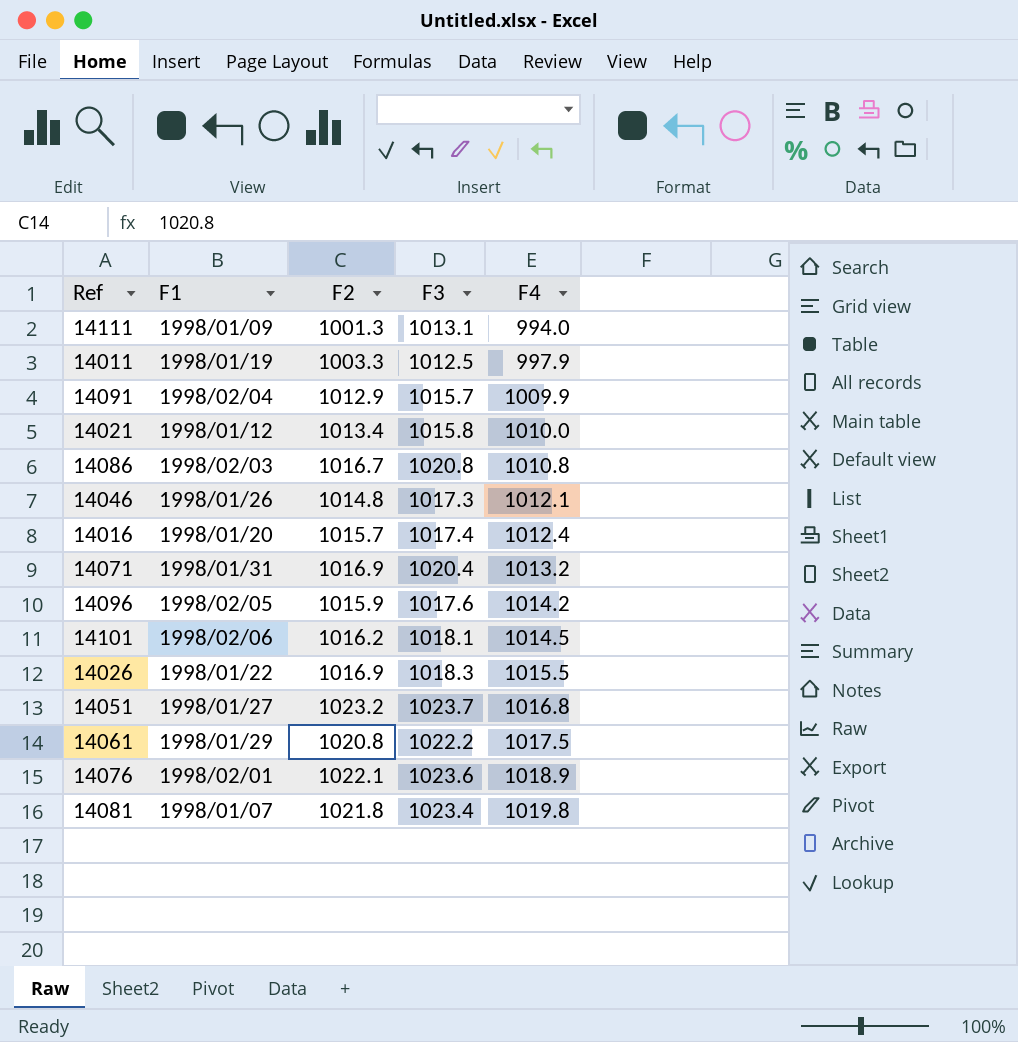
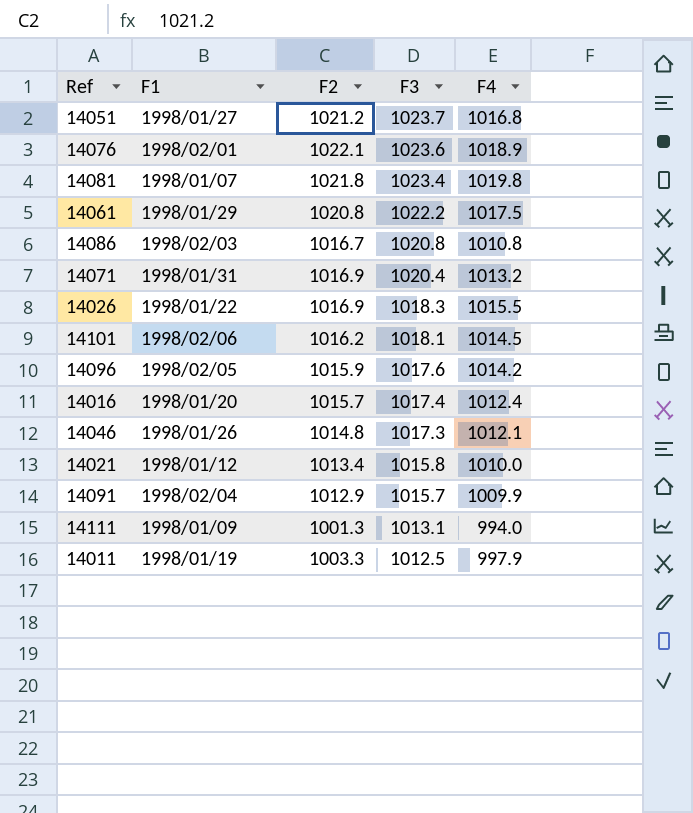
row order: F4 ascending -> F3 descending
14051 | F2: 1023.2 -> 1021.2

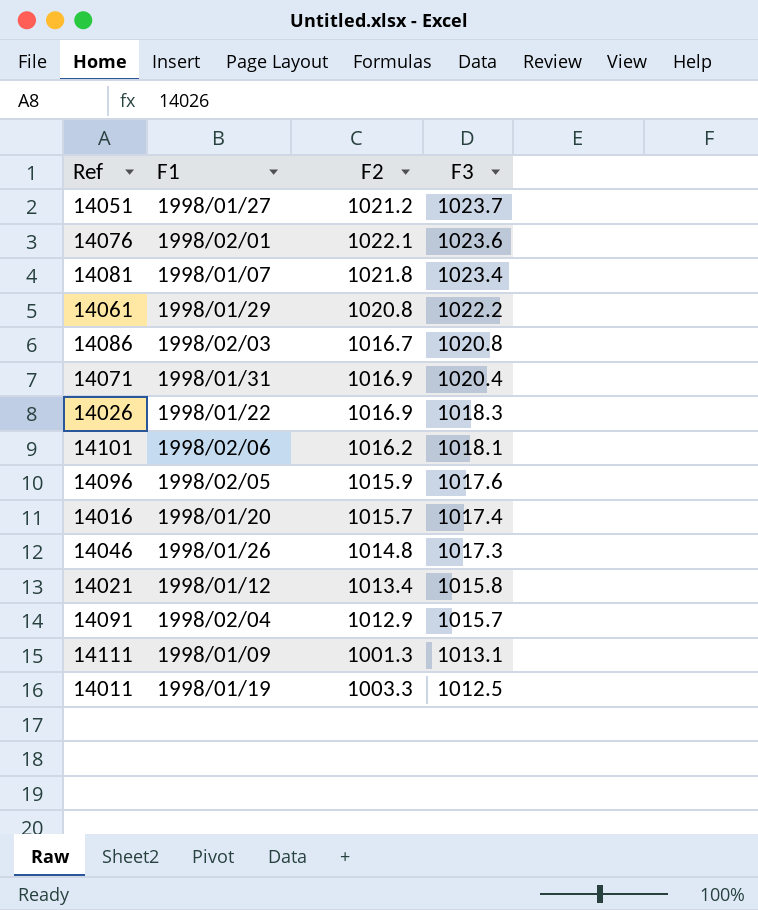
column F4 | position: 5 -> none

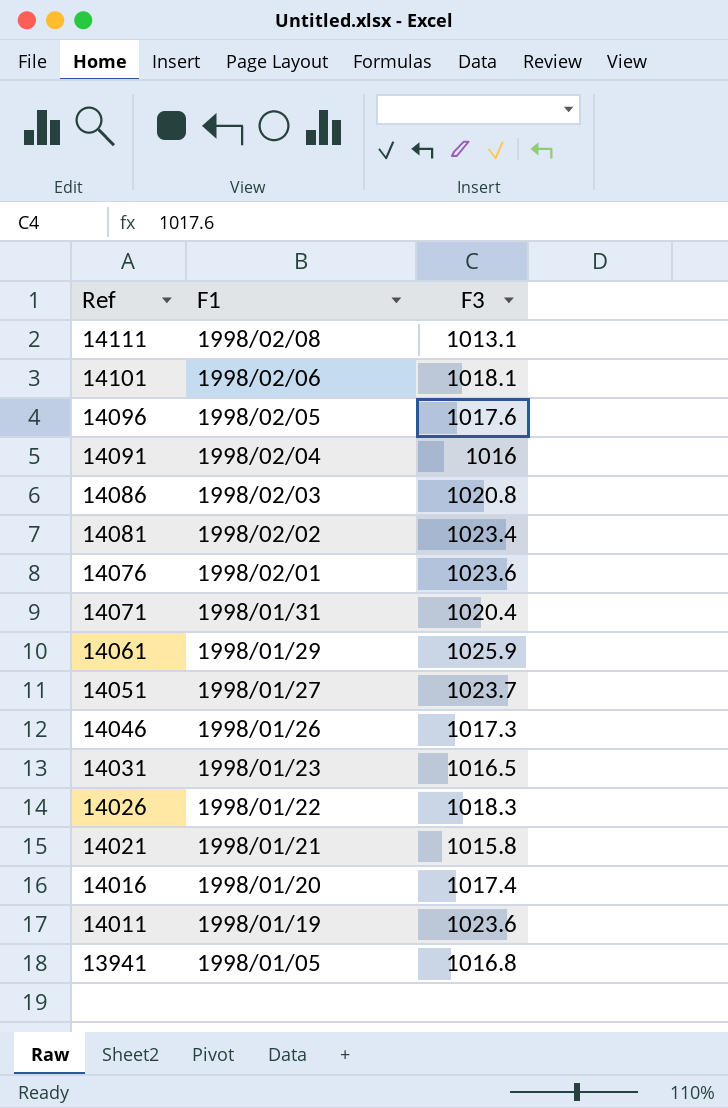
row order: F3 descending -> Ref descending
column F2 | position: 3 -> none
14111 | F1: 1998/01/09 -> 1998/02/08
14091 | F3: 1015.7 -> 1016
14081 | F1: 1998/01/07 -> 1998/02/02
14061 | F3: 1022.2 -> 1025.9
row 14031: none -> 1998/01/23 | 1016.5
14021 | F1: 1998/01/12 -> 1998/01/21
14011 | F3: 1012.5 -> 1023.6
row 13941: none -> 1998/01/05 | 1016.8

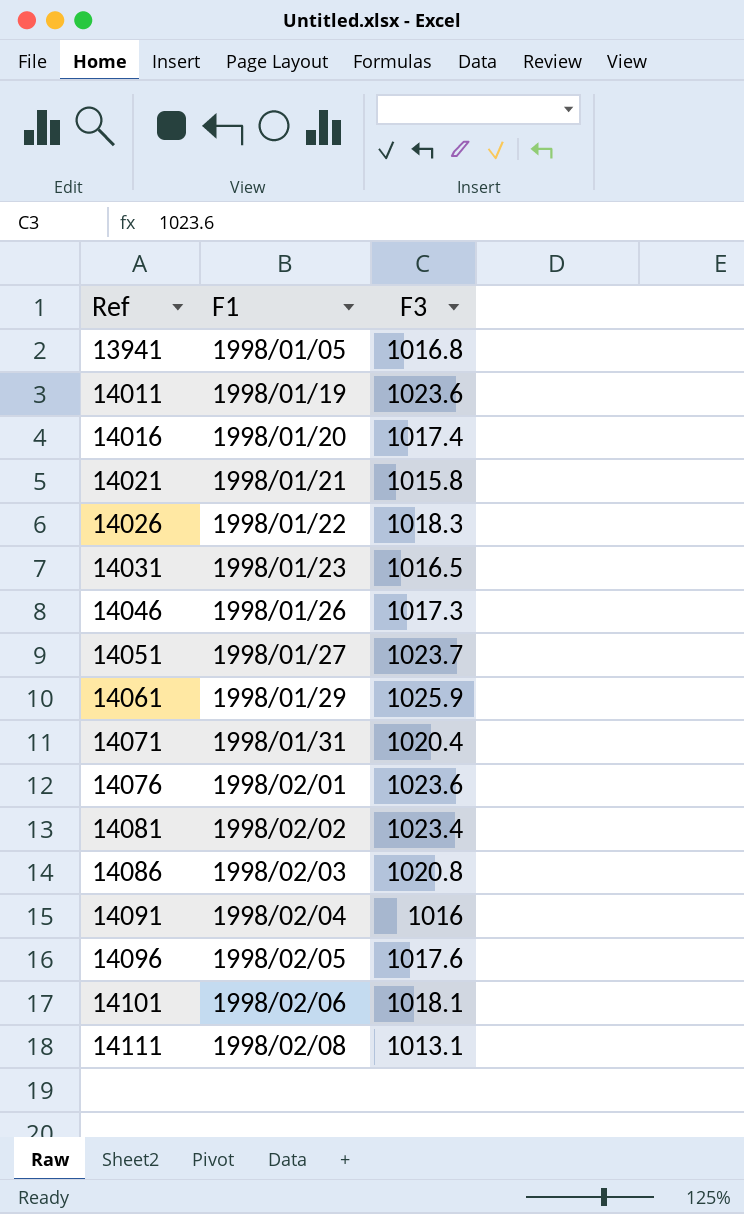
row order: Ref descending -> Ref ascending

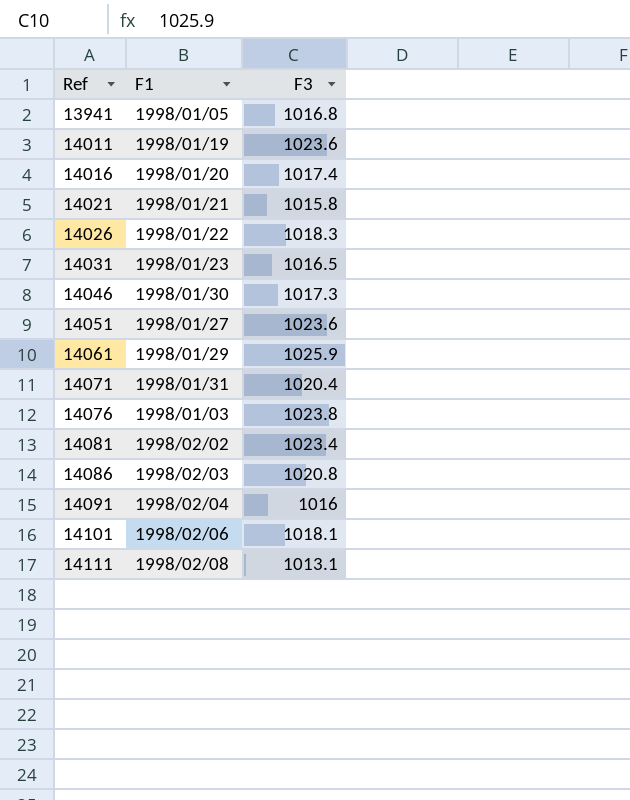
row 14096: 1998/02/05 | 1017.6 -> none
14046 | F1: 1998/01/26 -> 1998/01/30
14051 | F3: 1023.7 -> 1023.6
14076 | F1: 1998/02/01 -> 1998/01/03
14076 | F3: 1023.6 -> 1023.8

